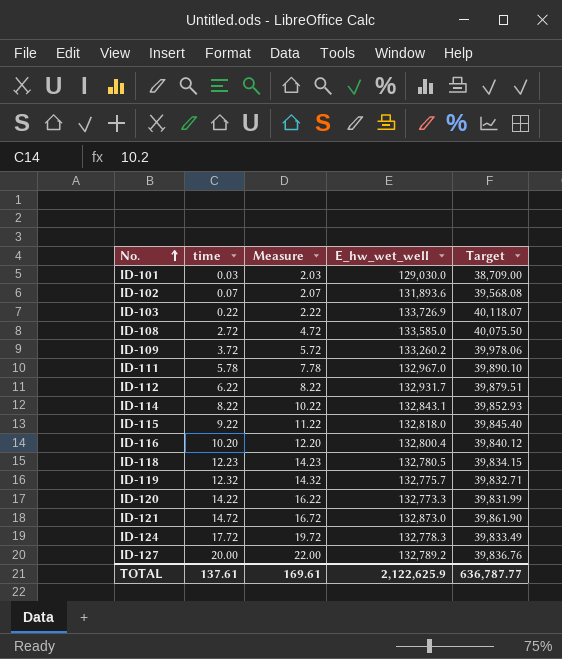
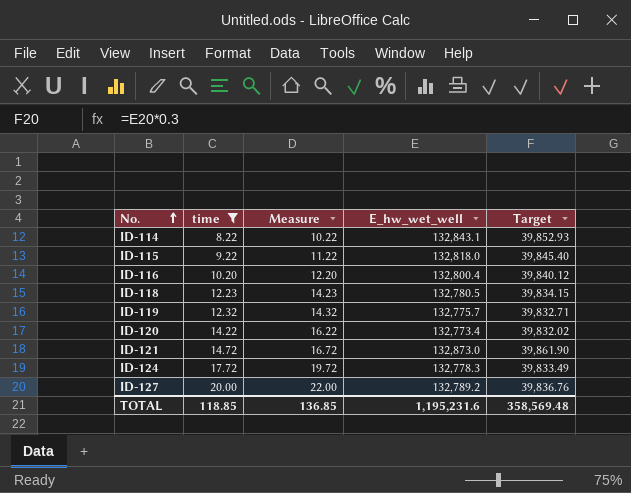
filter: none -> time >= 8.22
ID-120 | E_hw_wet_well: 132,773.3 -> 132,773.4
ID-120 | Target: 39,831.99 -> 39,832.02
TOTAL | time: 137.61 -> 118.85
TOTAL | Measure: 169.61 -> 136.85
TOTAL | E_hw_wet_well: 2,122,625.9 -> 1,195,231.6
TOTAL | Target: 636,787.77 -> 358,569.48

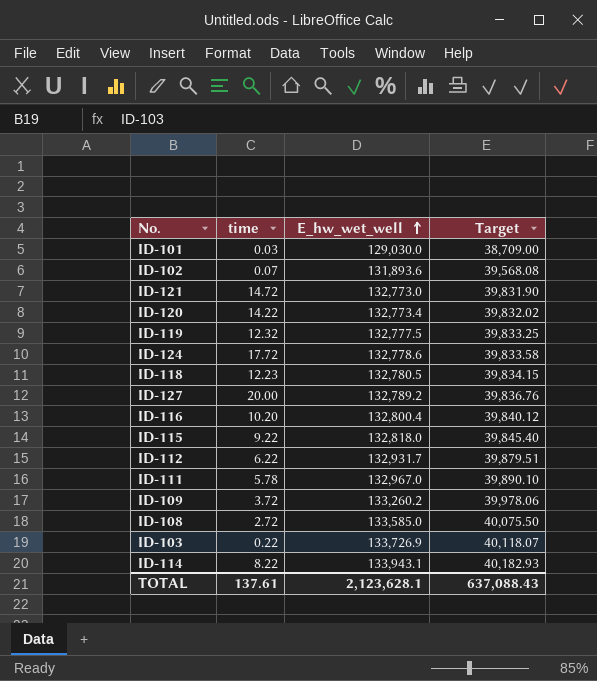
filter: time >= 8.22 -> none
row order: No. ascending -> E_hw_wet_well ascending
column Measure | formula: [time] + 2 -> none
ID-121 | E_hw_wet_well: 132,873.0 -> 132,773.0
ID-121 | Target: 39,861.90 -> 39,831.90
ID-119 | E_hw_wet_well: 132,775.7 -> 132,777.5
ID-119 | Target: 39,832.71 -> 39,833.25
ID-124 | E_hw_wet_well: 132,778.3 -> 132,778.6
ID-124 | Target: 39,833.49 -> 39,833.58
ID-114 | E_hw_wet_well: 132,843.1 -> 133,943.1
ID-114 | Target: 39,852.93 -> 40,182.93
TOTAL | time: 118.85 -> 137.61
TOTAL | E_hw_wet_well: 1,195,231.6 -> 2,123,628.1
TOTAL | Target: 358,569.48 -> 637,088.43

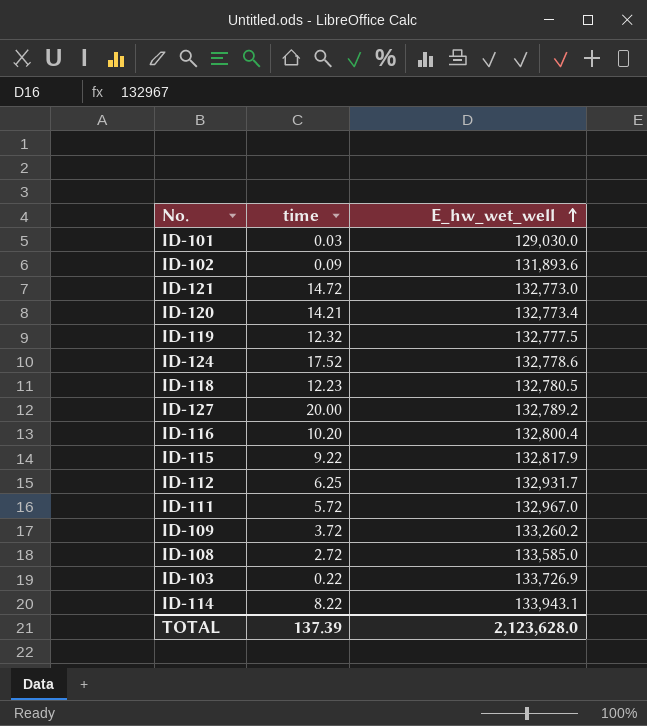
column Target | formula: [E_hw_wet_well] * 0.3 -> none
ID-102 | time: 0.07 -> 0.09
ID-120 | time: 14.22 -> 14.21
ID-124 | time: 17.72 -> 17.52
ID-115 | E_hw_wet_well: 132,818.0 -> 132,817.9
ID-112 | time: 6.22 -> 6.25
ID-111 | time: 5.78 -> 5.72
TOTAL | time: 137.61 -> 137.39
TOTAL | E_hw_wet_well: 2,123,628.1 -> 2,123,628.0

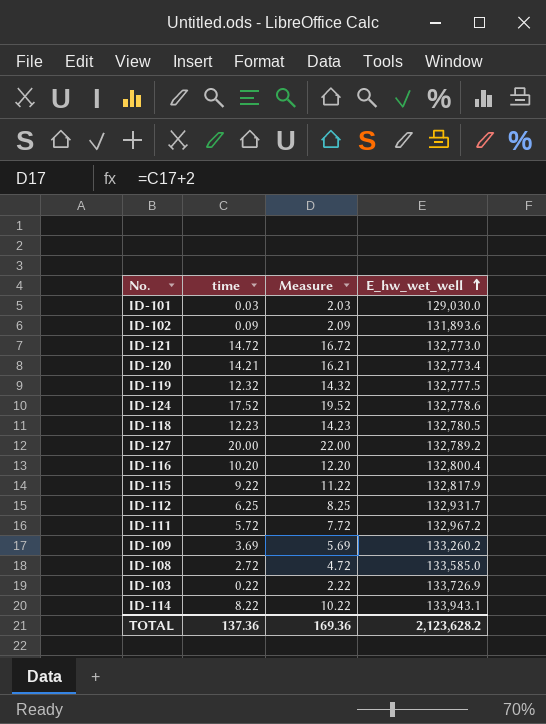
column Measure | formula: none -> [time] + 2
ID-111 | E_hw_wet_well: 132,967.0 -> 132,967.2
ID-109 | time: 3.72 -> 3.69
TOTAL | time: 137.39 -> 137.36
TOTAL | E_hw_wet_well: 2,123,628.0 -> 2,123,628.2

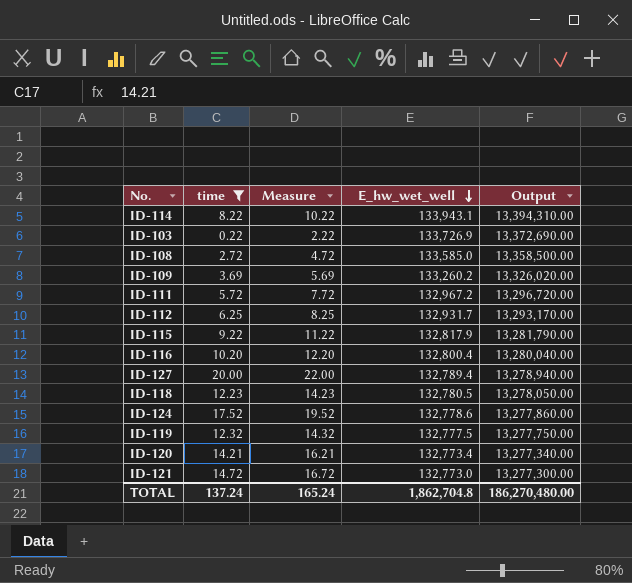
filter: none -> time >= 0.22
row order: E_hw_wet_well ascending -> E_hw_wet_well descending
column Output | formula: none -> [E_hw_wet_well] * 100
ID-127 | E_hw_wet_well: 132,789.2 -> 132,789.4
TOTAL | time: 137.36 -> 137.24
TOTAL | Measure: 169.36 -> 165.24
TOTAL | E_hw_wet_well: 2,123,628.2 -> 1,862,704.8

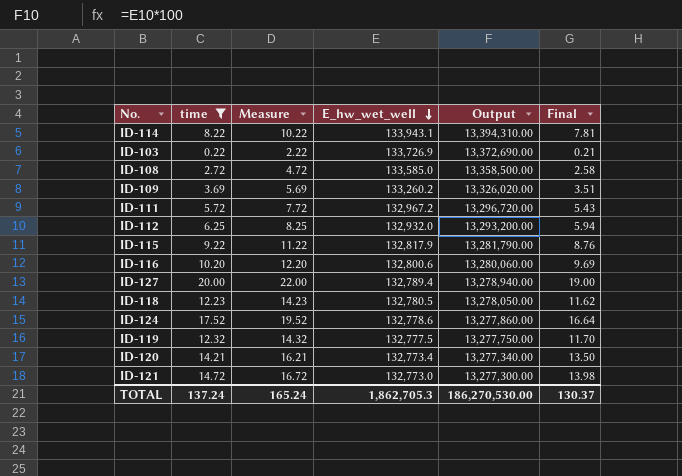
column Final | formula: none -> [time] * 0.95
ID-112 | E_hw_wet_well: 132,931.7 -> 132,932.0
ID-112 | Output: 13,293,170.00 -> 13,293,200.00
ID-116 | E_hw_wet_well: 132,800.4 -> 132,800.6
ID-116 | Output: 13,280,040.00 -> 13,280,060.00
TOTAL | E_hw_wet_well: 1,862,704.8 -> 1,862,705.3
TOTAL | Output: 186,270,480.00 -> 186,270,530.00

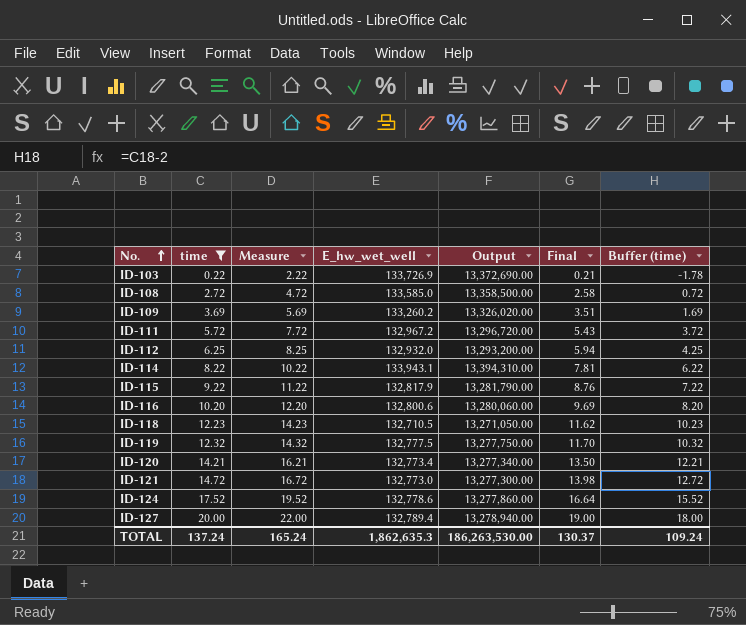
row order: E_hw_wet_well descending -> No. ascending
column Buffer (time) | formula: none -> [time] - 2
ID-118 | E_hw_wet_well: 132,780.5 -> 132,710.5
ID-118 | Output: 13,278,050.00 -> 13,271,050.00
TOTAL | E_hw_wet_well: 1,862,705.3 -> 1,862,635.3
TOTAL | Output: 186,270,530.00 -> 186,263,530.00

